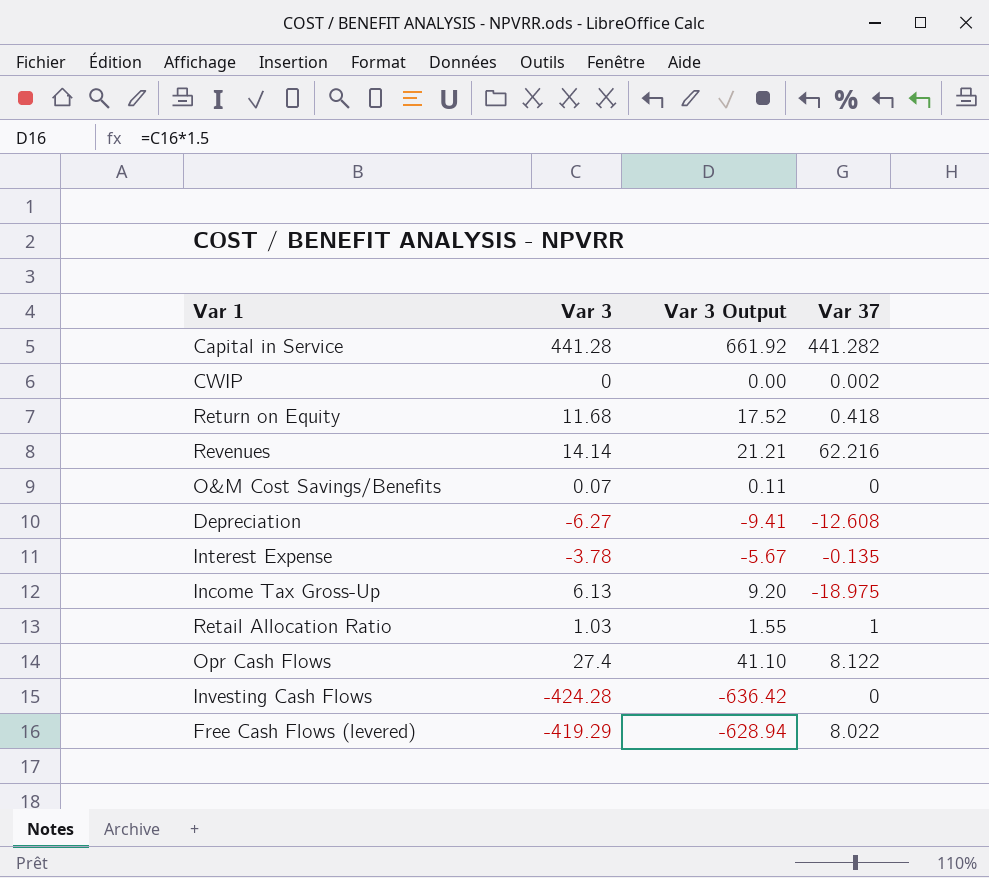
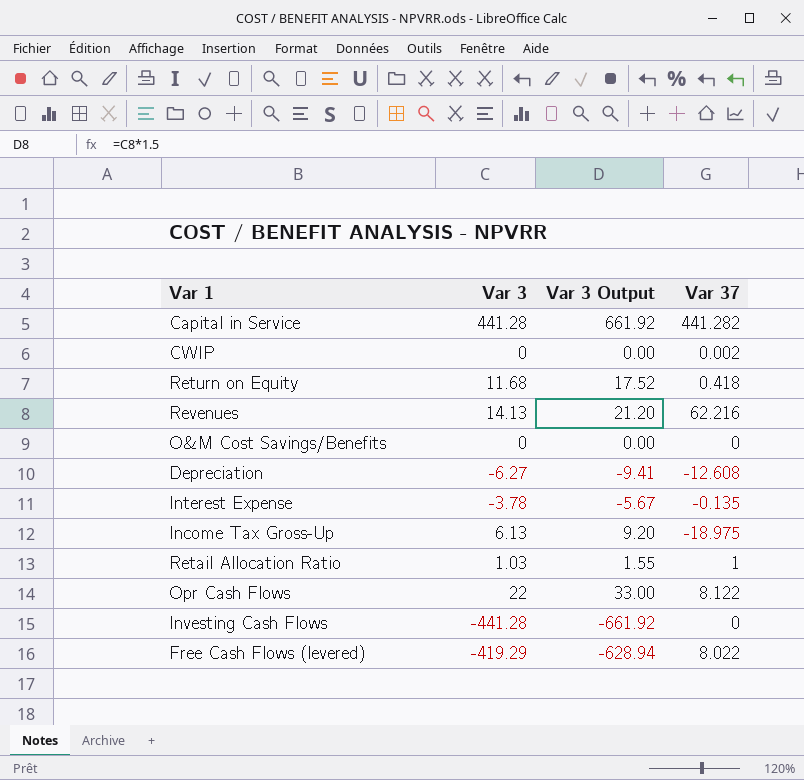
Revenues | Var 3: 14.14 -> 14.13
Revenues | Var 3 Output: 21.21 -> 21.20
O&M Cost Savings/Benefits | Var 3: 0.07 -> 0
O&M Cost Savings/Benefits | Var 3 Output: 0.11 -> 0.00
Opr Cash Flows | Var 3: 27.4 -> 22
Opr Cash Flows | Var 3 Output: 41.10 -> 33.00
Investing Cash Flows | Var 3: -424.28 -> -441.28
Investing Cash Flows | Var 3 Output: -636.42 -> -661.92

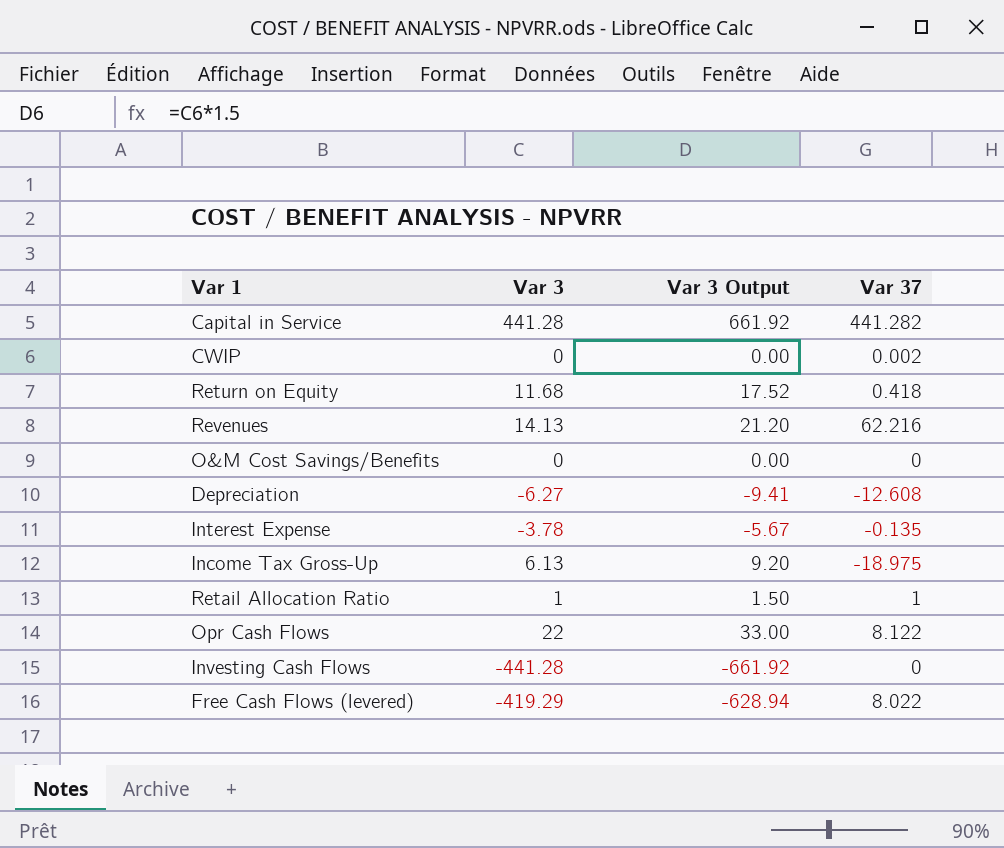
Retail Allocation Ratio | Var 3: 1.03 -> 1
Retail Allocation Ratio | Var 3 Output: 1.55 -> 1.50

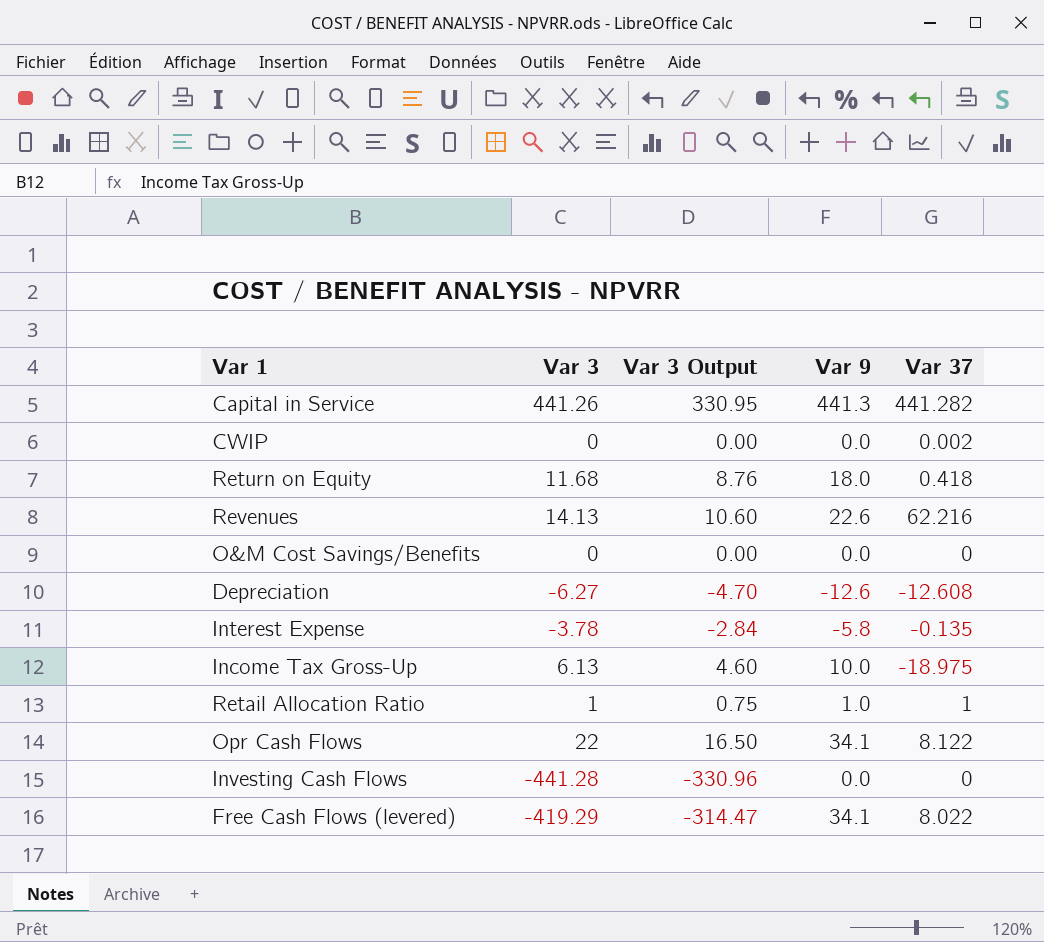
column Var 3 Output | formula: [Var 3] * 1.5 -> [Var 3] * 0.75
column Var 9 | position: none -> 4
Capital in Service | Var 3: 441.28 -> 441.26

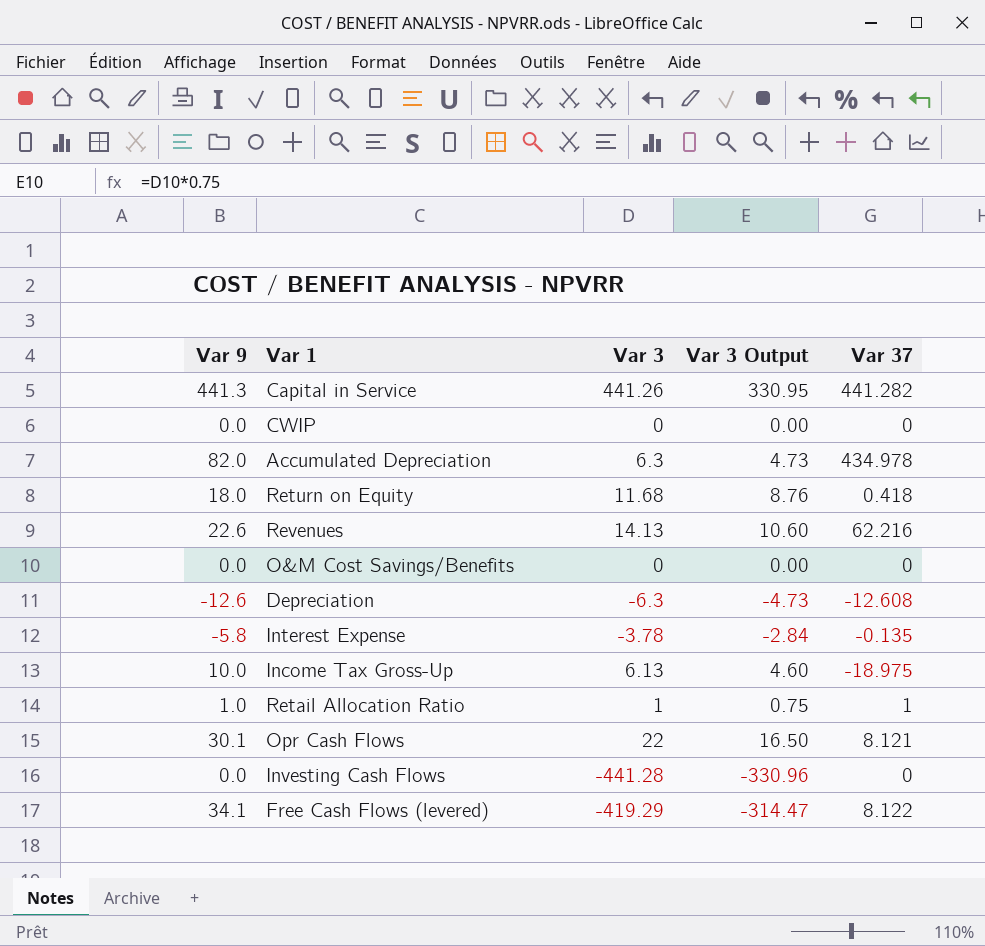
column Var 9 | position: 4 -> 1
CWIP | Var 37: 0.002 -> 0
row Accumulated Depreciation: none -> 82.0 | 6.3 | 4.73 | 434.978
Depreciation | Var 3: -6.27 -> -6.3
Depreciation | Var 3 Output: -4.70 -> -4.73
Opr Cash Flows | Var 9: 34.1 -> 30.1
Opr Cash Flows | Var 37: 8.122 -> 8.121
Free Cash Flows (levered) | Var 37: 8.022 -> 8.122

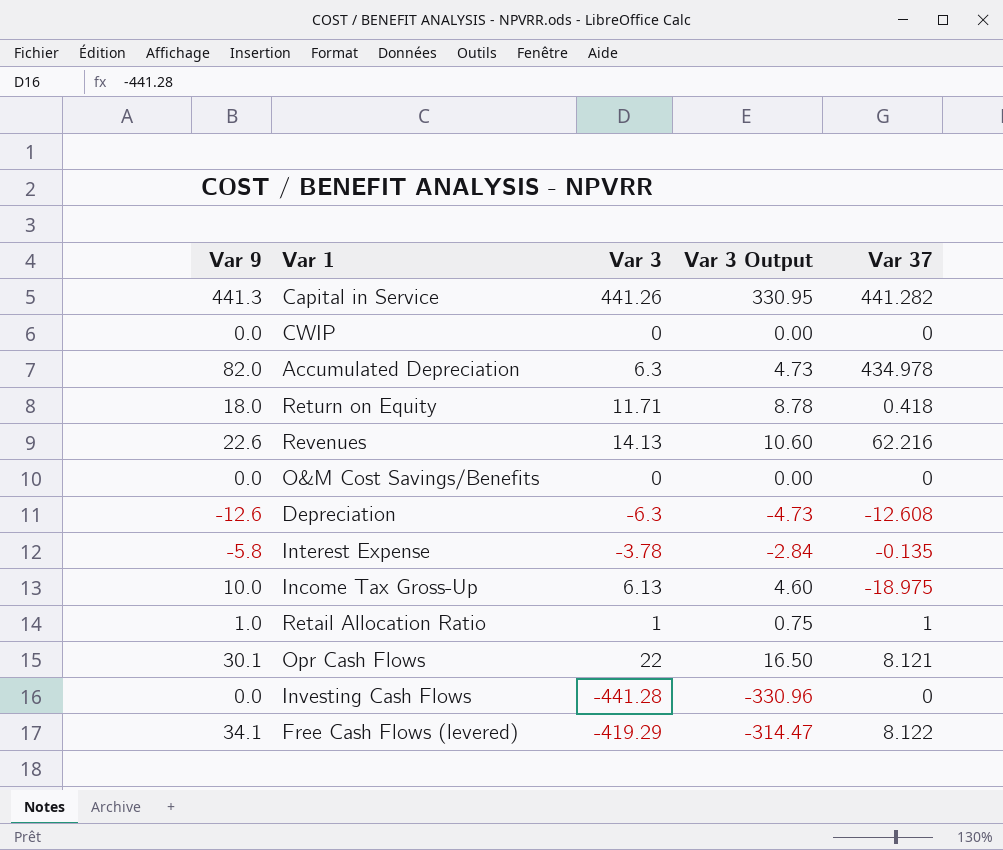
Return on Equity | Var 3: 11.68 -> 11.71
Return on Equity | Var 3 Output: 8.76 -> 8.78

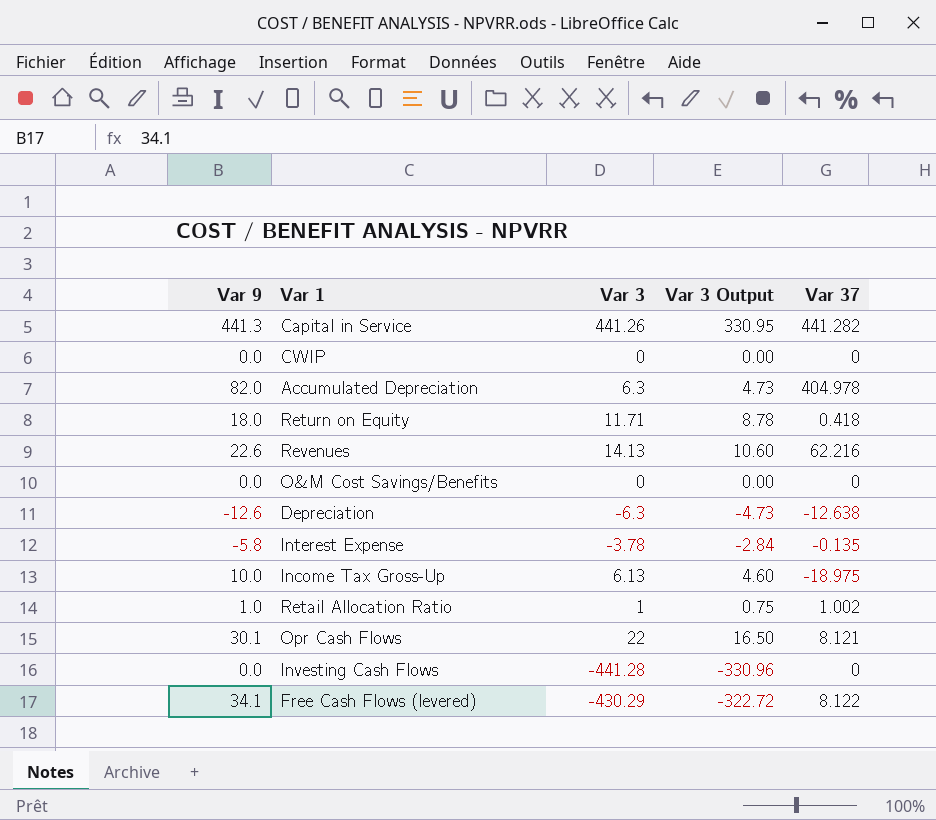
Accumulated Depreciation | Var 37: 434.978 -> 404.978
Depreciation | Var 37: -12.608 -> -12.638
Retail Allocation Ratio | Var 37: 1 -> 1.002
Free Cash Flows (levered) | Var 3: -419.29 -> -430.29
Free Cash Flows (levered) | Var 3 Output: -314.47 -> -322.72

